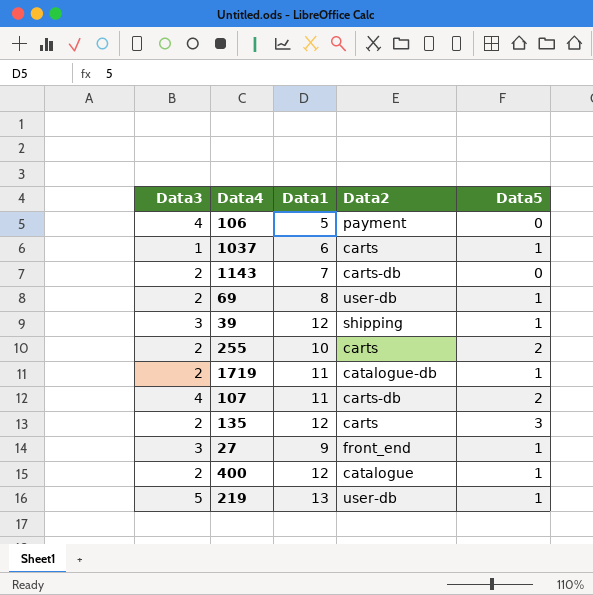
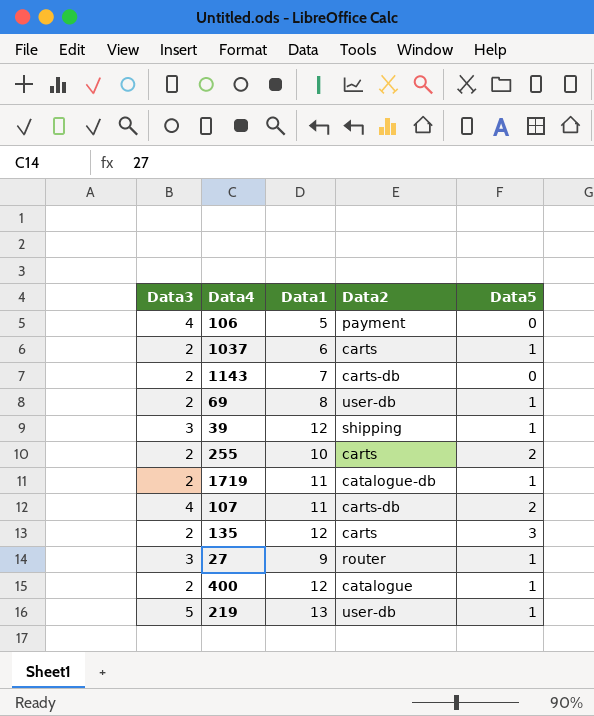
1037 | Data3: 1 -> 2
27 | Data2: front_end -> router

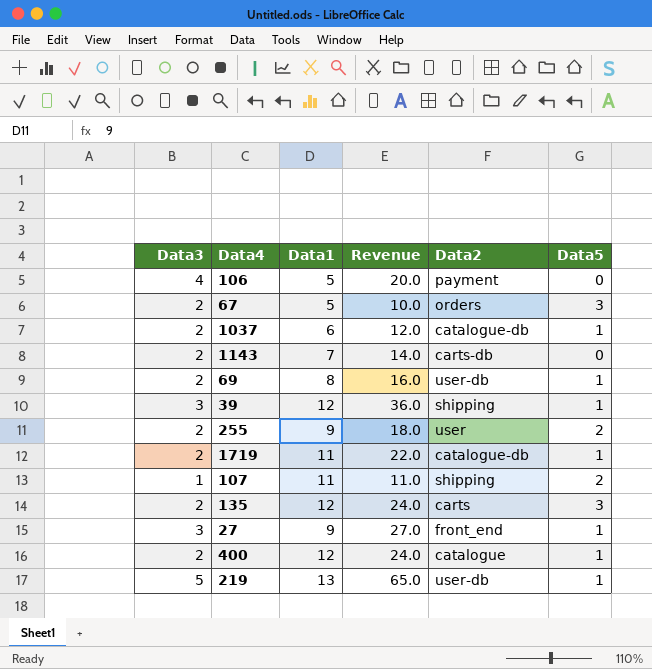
column Revenue | formula: none -> [Data3] * [Data1]
row 67: none -> 2 | 5 | 10.0 | orders | 3
1037 | Data2: carts -> catalogue-db
255 | Data1: 10 -> 9
255 | Data2: carts -> user
107 | Data3: 4 -> 1
107 | Data2: carts-db -> shipping
27 | Data2: router -> front_end

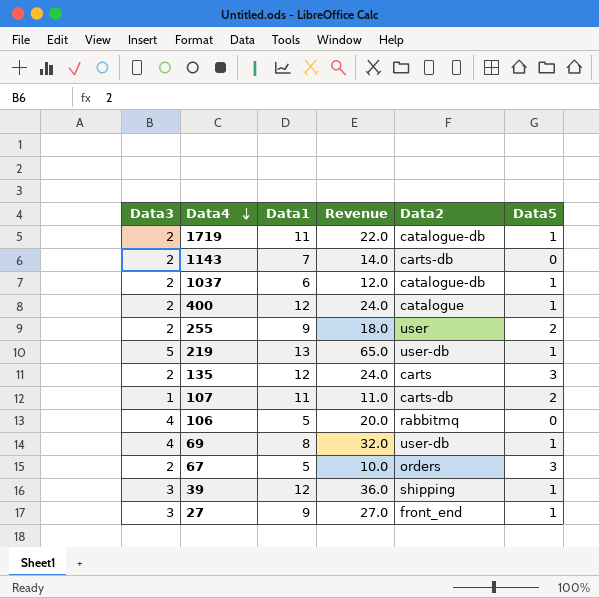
row order: none -> Data4 descending
107 | Data2: shipping -> carts-db
106 | Data2: payment -> rabbitmq
69 | Data3: 2 -> 4
69 | Revenue: 16.0 -> 32.0

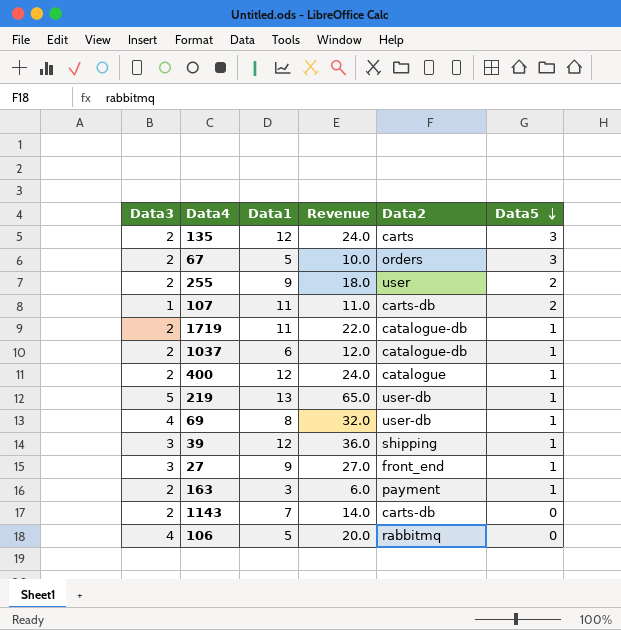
row order: Data4 descending -> Data5 descending
row 163: none -> 2 | 3 | 6.0 | payment | 1

